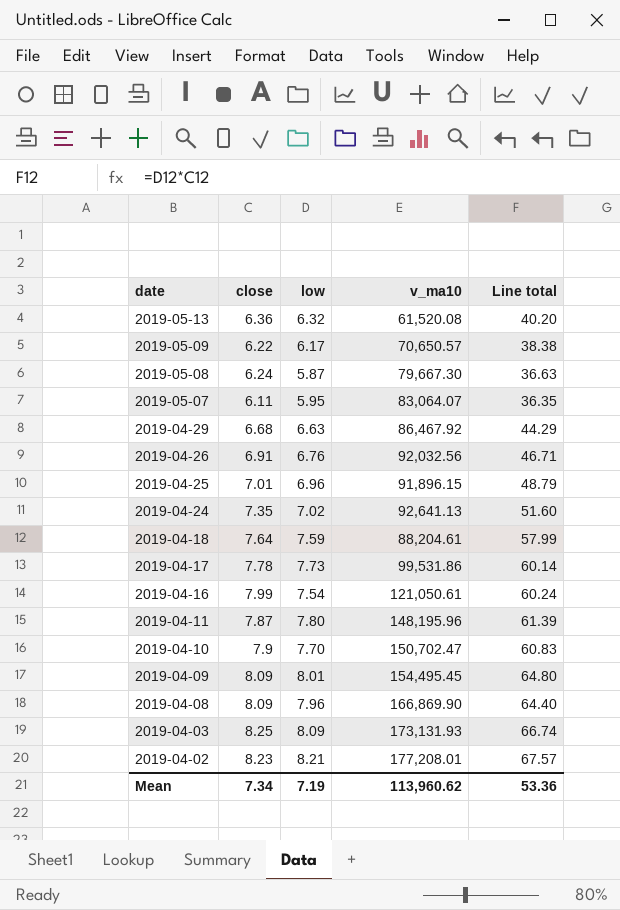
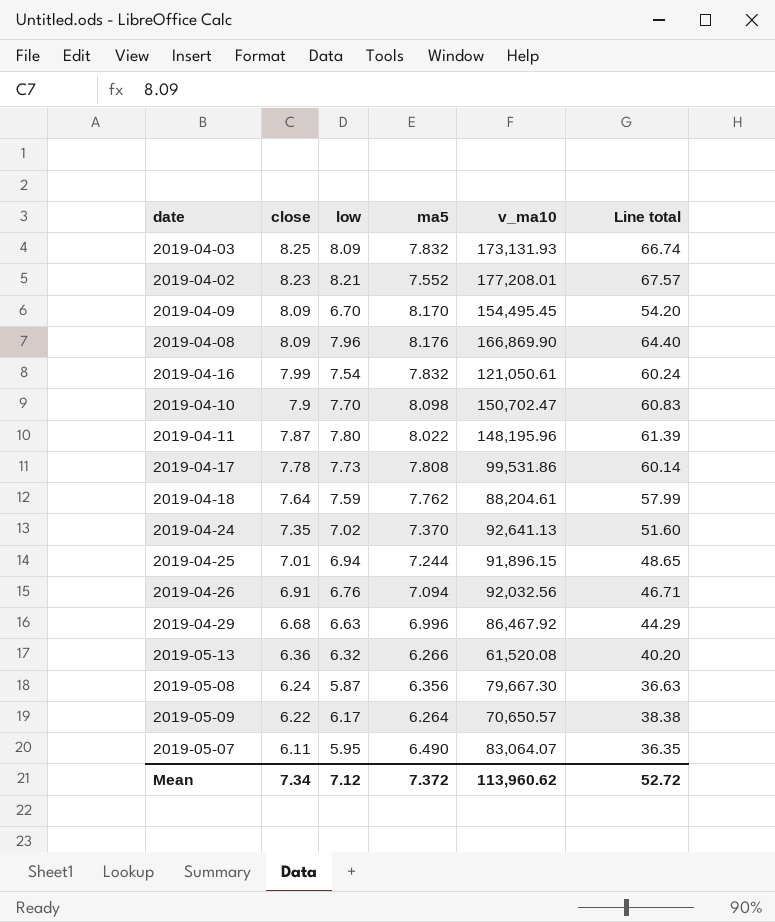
row order: date descending -> close descending
column ma5 | position: none -> 4
2019-04-09 | low: 8.01 -> 6.70
2019-04-09 | Line total: 64.80 -> 54.20
2019-04-25 | low: 6.96 -> 6.94
2019-04-25 | Line total: 48.79 -> 48.65
Mean | low: 7.19 -> 7.12
Mean | Line total: 53.36 -> 52.72

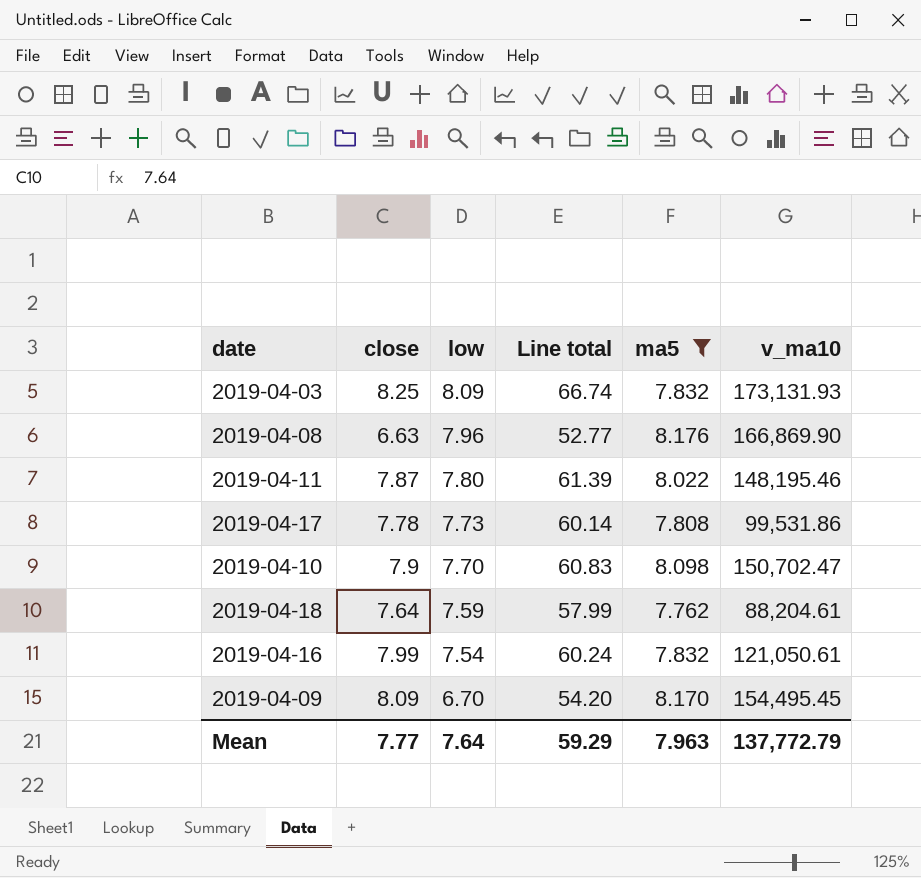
filter: none -> ma5 >= 7.762
row order: close descending -> low descending
column Line total | position: 6 -> 4
2019-04-08 | close: 8.09 -> 6.63
2019-04-08 | Line total: 64.40 -> 52.77
2019-04-11 | v_ma10: 148,195.96 -> 148,195.46
Mean | close: 7.34 -> 7.77
Mean | low: 7.12 -> 7.64
Mean | Line total: 52.72 -> 59.29
Mean | ma5: 7.372 -> 7.963
Mean | v_ma10: 113,960.62 -> 137,772.79

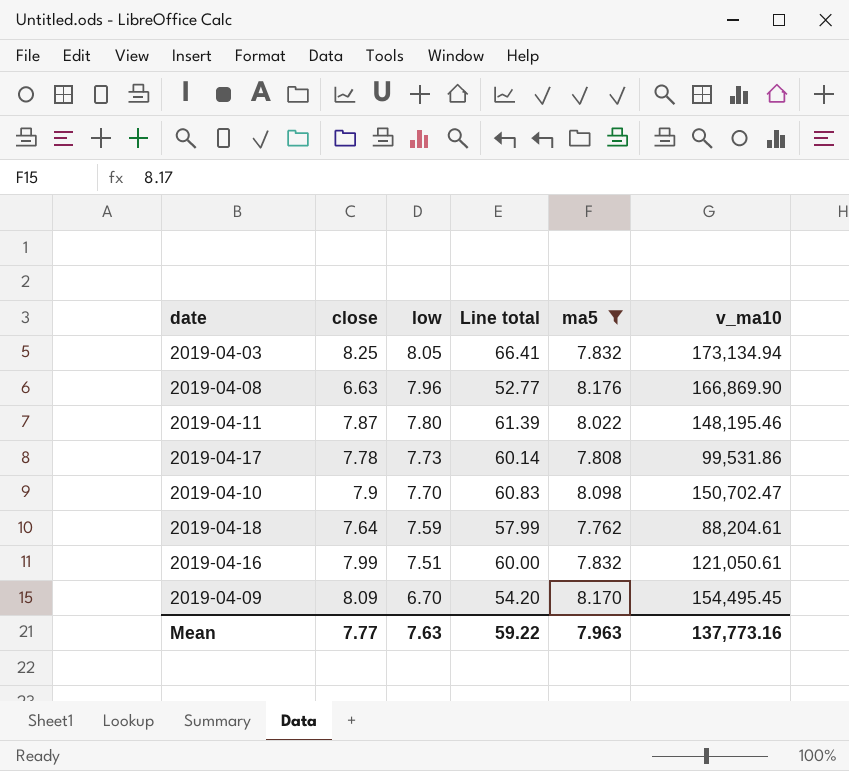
2019-04-03 | low: 8.09 -> 8.05
2019-04-03 | Line total: 66.74 -> 66.41
2019-04-03 | v_ma10: 173,131.93 -> 173,134.94
2019-04-16 | low: 7.54 -> 7.51
2019-04-16 | Line total: 60.24 -> 60.00
Mean | low: 7.64 -> 7.63
Mean | Line total: 59.29 -> 59.22
Mean | v_ma10: 137,772.79 -> 137,773.16

